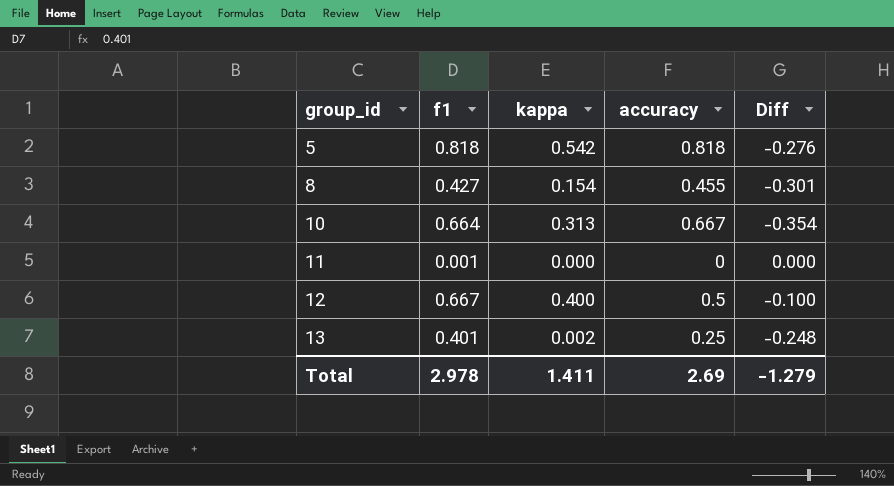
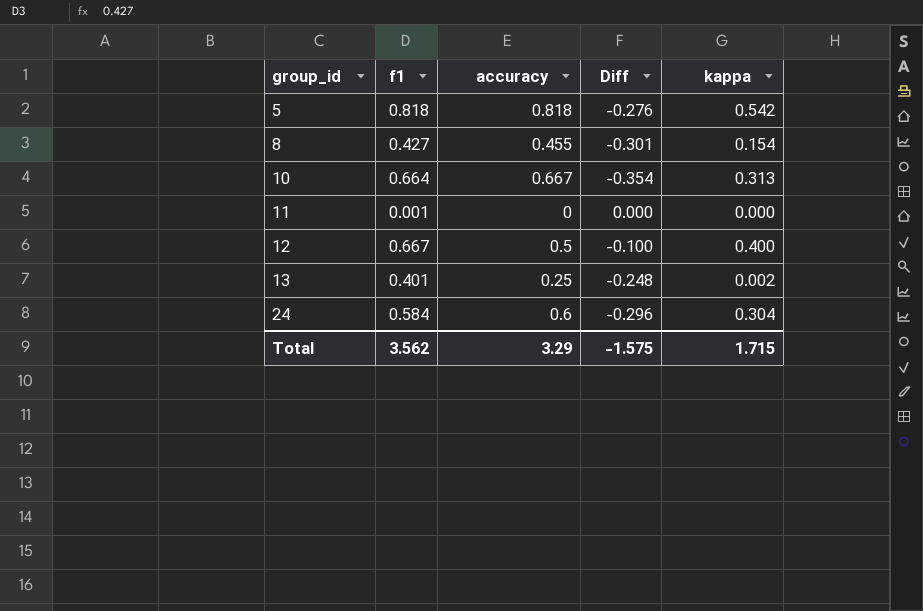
column kappa | position: 3 -> 5
row 24: none -> 0.584 | 0.6 | -0.296 | 0.304
Total | f1: 2.978 -> 3.562
Total | accuracy: 2.69 -> 3.29
Total | Diff: -1.279 -> -1.575
Total | kappa: 1.411 -> 1.715

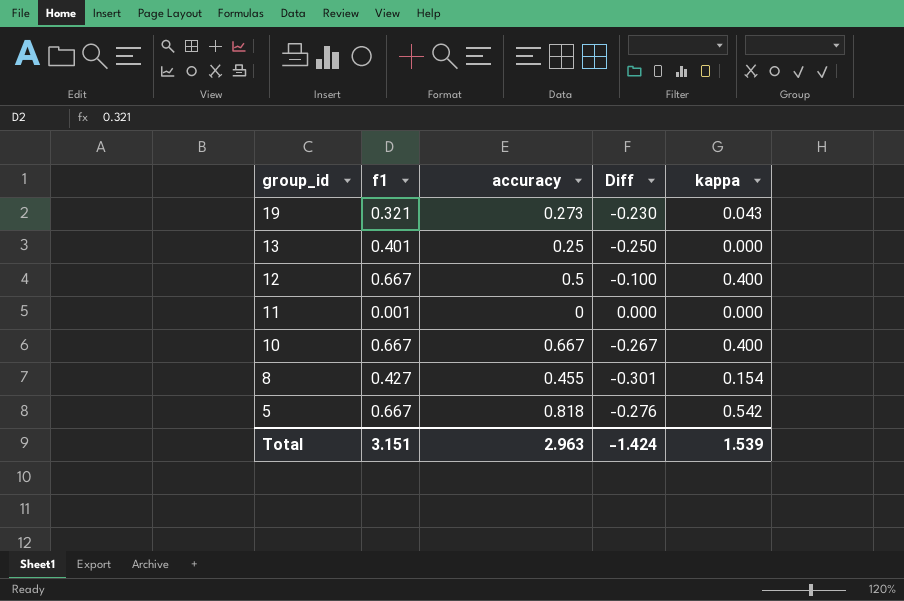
row order: group_id ascending -> group_id descending
row 24: 0.584 | 0.6 | -0.296 | 0.304 -> none
row 19: none -> 0.321 | 0.273 | -0.230 | 0.043
13 | Diff: -0.248 -> -0.250
13 | kappa: 0.002 -> 0.000
10 | f1: 0.664 -> 0.667
10 | Diff: -0.354 -> -0.267
10 | kappa: 0.313 -> 0.400
5 | f1: 0.818 -> 0.667
Total | f1: 3.562 -> 3.151
Total | accuracy: 3.29 -> 2.963
Total | Diff: -1.575 -> -1.424
Total | kappa: 1.715 -> 1.539

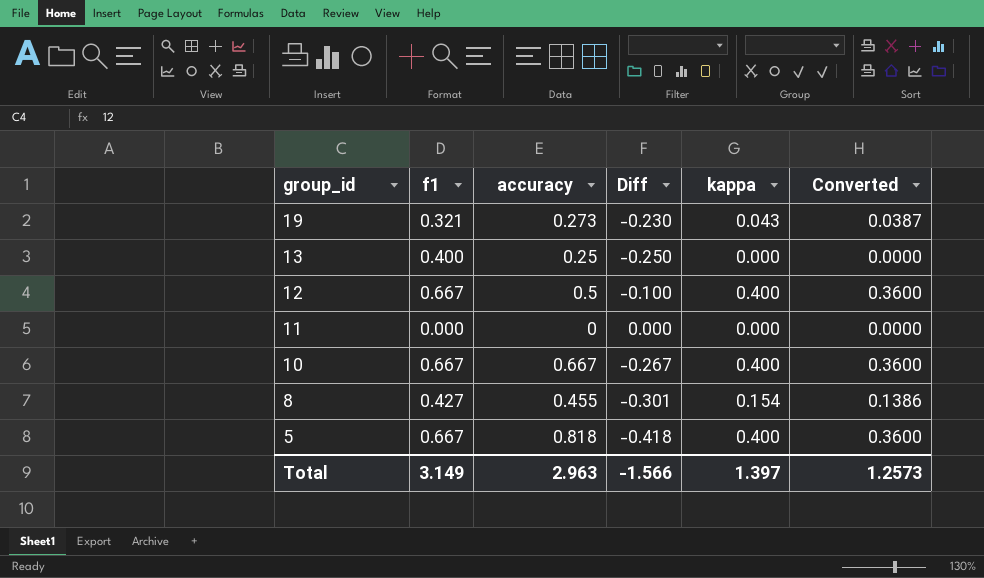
column Converted | formula: none -> [kappa] * 0.9
13 | f1: 0.401 -> 0.400
11 | f1: 0.001 -> 0.000
5 | Diff: -0.276 -> -0.418
5 | kappa: 0.542 -> 0.400
Total | f1: 3.151 -> 3.149
Total | Diff: -1.424 -> -1.566
Total | kappa: 1.539 -> 1.397

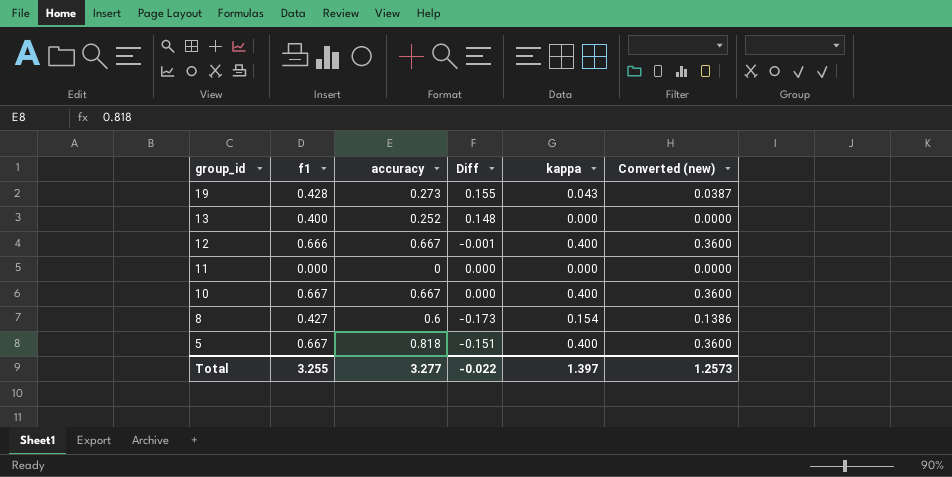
column Diff | formula: [kappa] - [accuracy] -> [f1] - [accuracy]
column name: Converted -> Converted (new)
19 | f1: 0.321 -> 0.428
13 | accuracy: 0.25 -> 0.252
12 | f1: 0.667 -> 0.666
12 | accuracy: 0.5 -> 0.667
8 | accuracy: 0.455 -> 0.6
Total | f1: 3.149 -> 3.255
Total | accuracy: 2.963 -> 3.277
Total | Diff: -1.566 -> -0.022

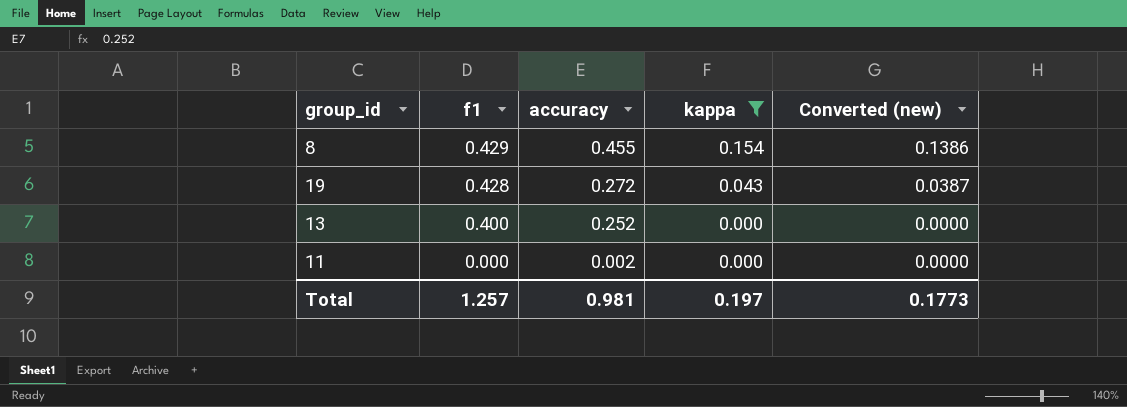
filter: none -> kappa != 0.400
row order: group_id descending -> f1 descending
column Diff | formula: [f1] - [accuracy] -> none
8 | f1: 0.427 -> 0.429
8 | accuracy: 0.6 -> 0.455
19 | accuracy: 0.273 -> 0.272
11 | accuracy: 0 -> 0.002
Total | f1: 3.255 -> 1.257
Total | accuracy: 3.277 -> 0.981
Total | kappa: 1.397 -> 0.197
Total | Converted (new): 1.2573 -> 0.1773

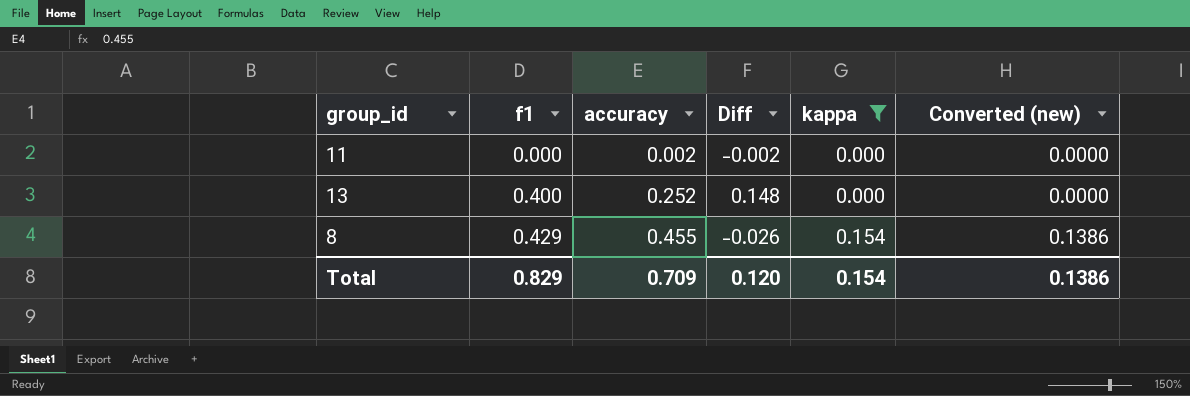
row order: f1 descending -> f1 ascending
column Diff | formula: none -> [f1] - [accuracy]
row 19: 0.428 | 0.272 | 0.043 | 0.0387 -> none
Total | f1: 1.257 -> 0.829
Total | accuracy: 0.981 -> 0.709
Total | kappa: 0.197 -> 0.154
Total | Converted (new): 0.1773 -> 0.1386

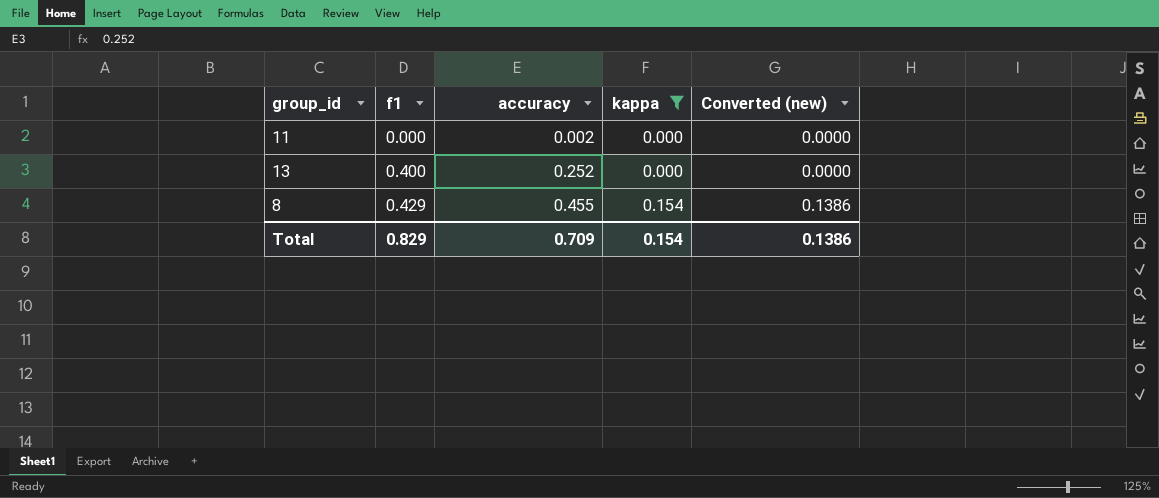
column Diff | formula: [f1] - [accuracy] -> none

